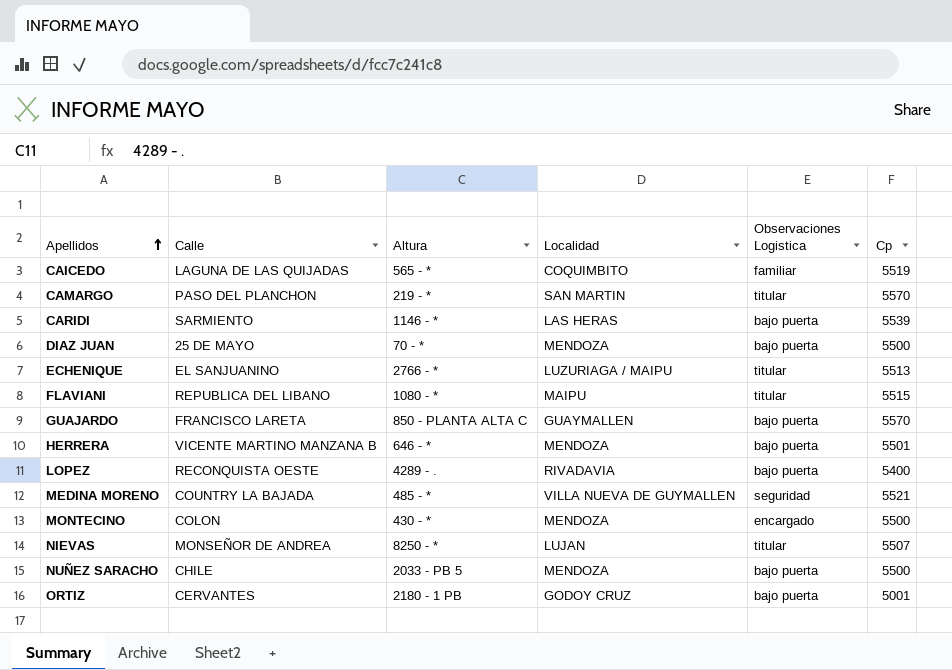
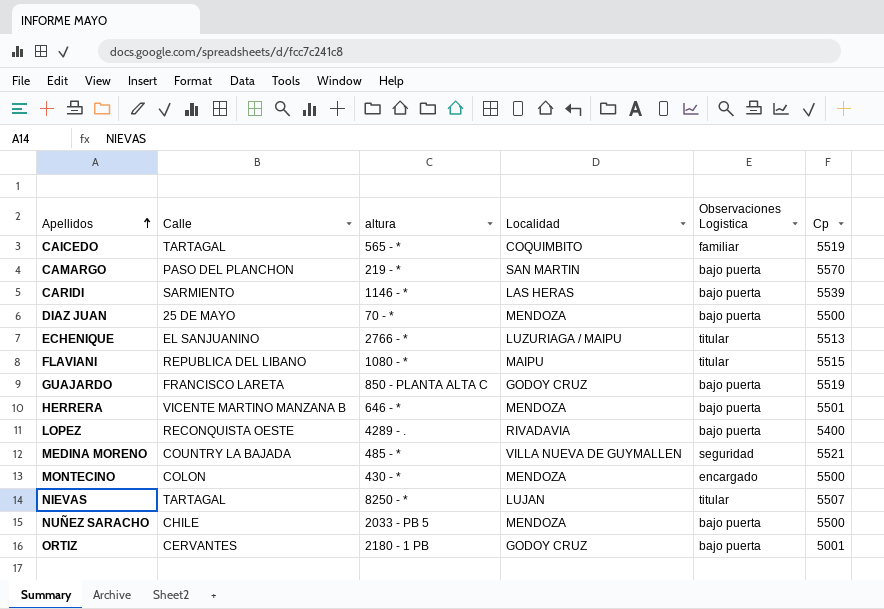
column name: Altura -> altura
CAICEDO | Calle: LAGUNA DE LAS QUIJADAS -> TARTAGAL
CAMARGO | Observaciones Logistica: titular -> bajo puerta
GUAJARDO | Localidad: GUAYMALLEN -> GODOY CRUZ
GUAJARDO | Cp: 5570 -> 5519
NIEVAS | Calle: MONSEÑOR DE ANDREA -> TARTAGAL

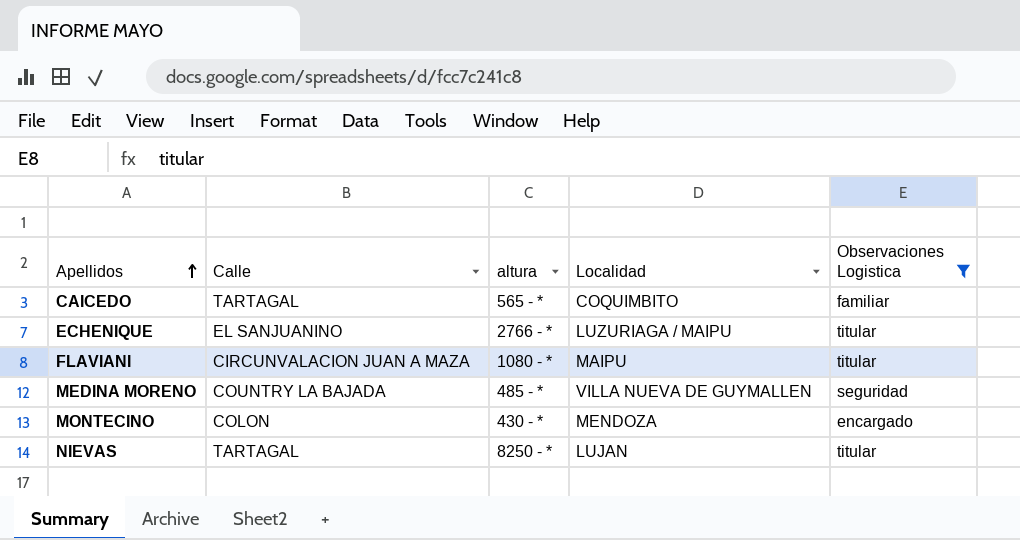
filter: none -> Observaciones Logistica != bajo puerta
column Cp | position: 6 -> none
FLAVIANI | Calle: REPUBLICA DEL LIBANO -> CIRCUNVALACION JUAN A MAZA

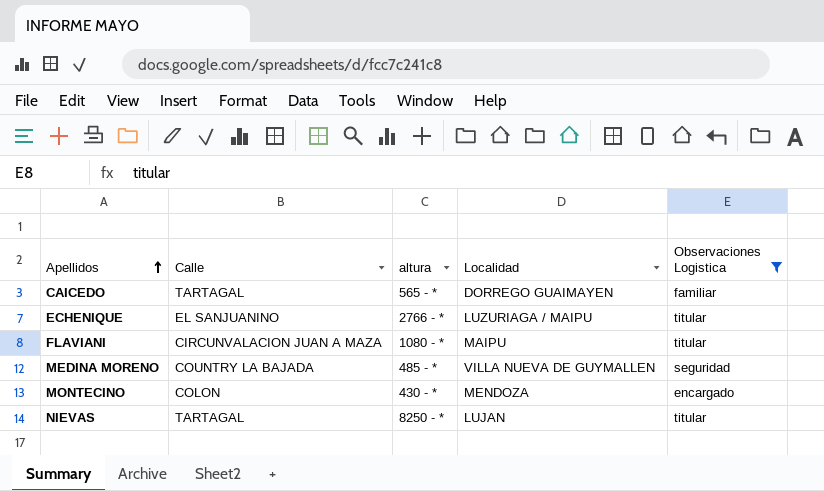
CAICEDO | Localidad: COQUIMBITO -> DORREGO GUAIMAYEN

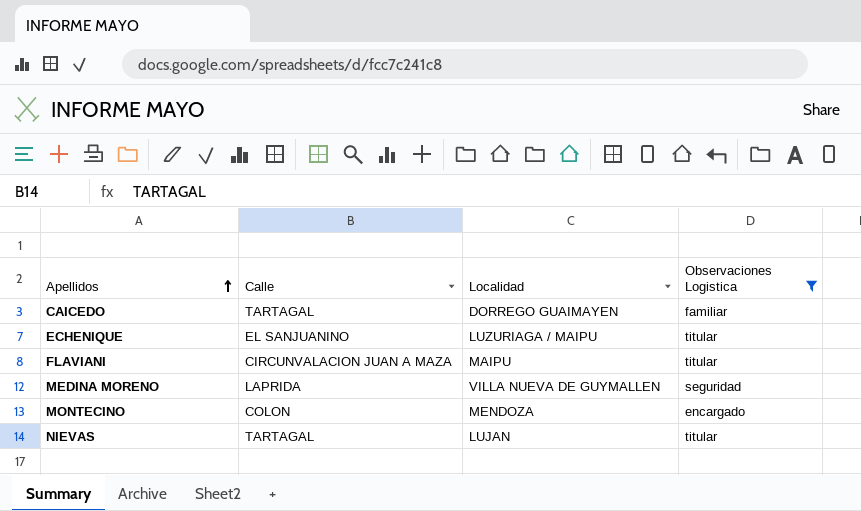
column altura | position: 3 -> none
MEDINA MORENO | Calle: COUNTRY LA BAJADA -> LAPRIDA

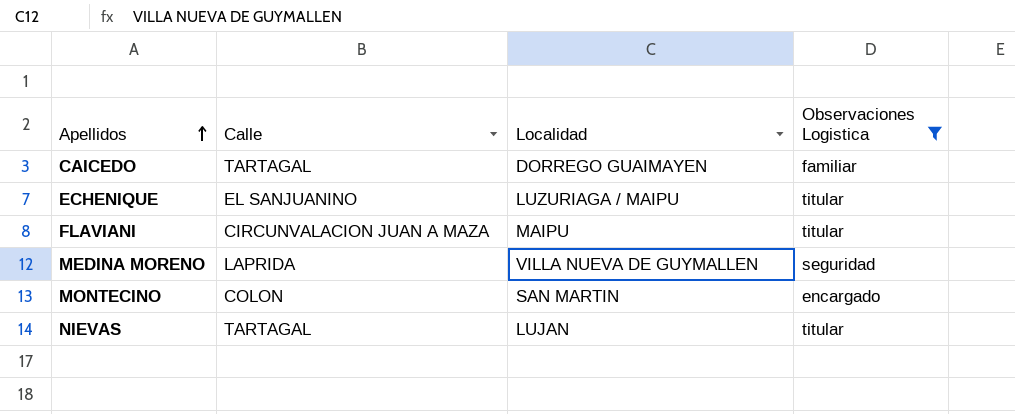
MONTECINO | Localidad: MENDOZA -> SAN MARTIN

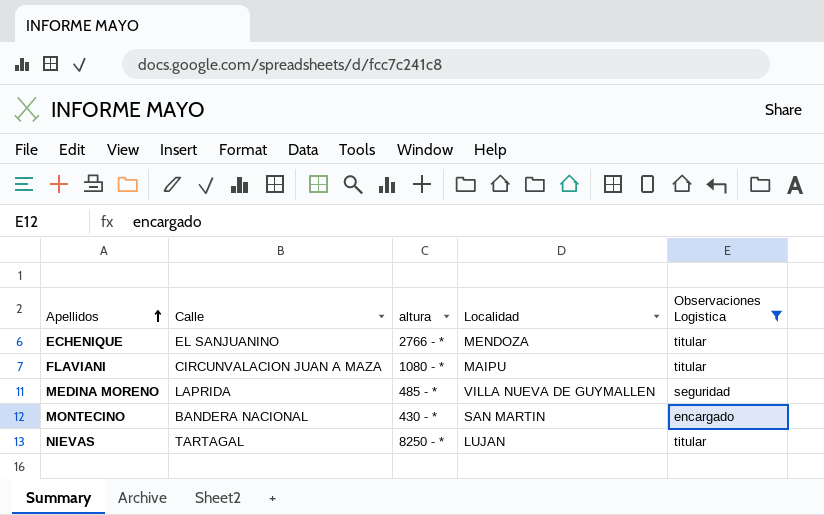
column altura | position: none -> 3
row CAICEDO: TARTAGAL | DORREGO GUAIMAYEN | familiar -> none
ECHENIQUE | Localidad: LUZURIAGA / MAIPU -> MENDOZA
MONTECINO | Calle: COLON -> BANDERA NACIONAL

